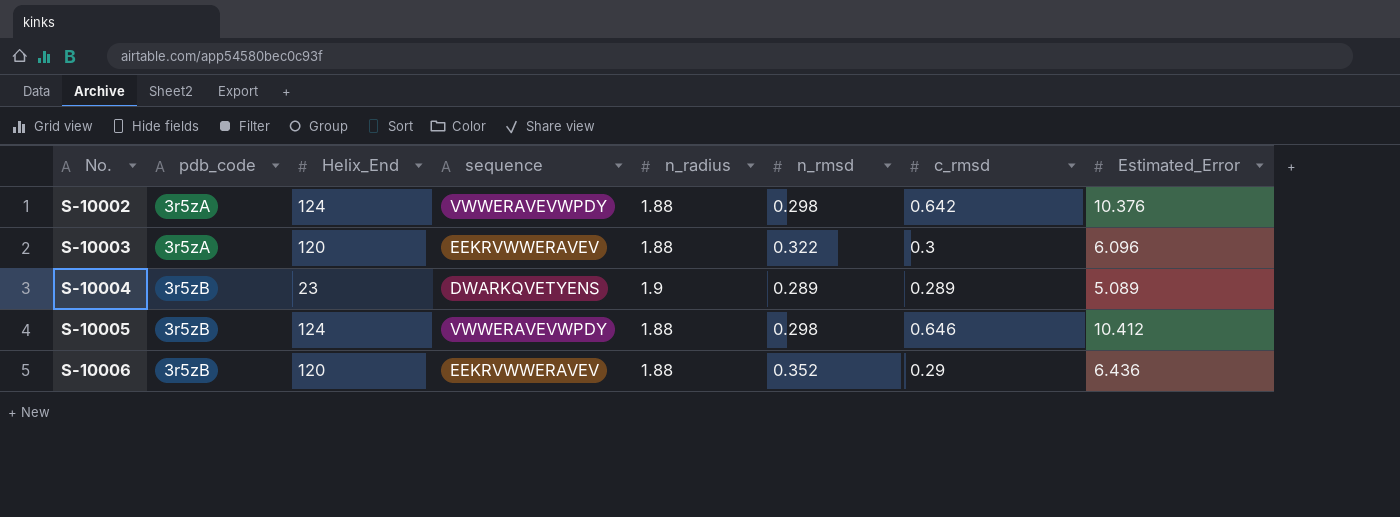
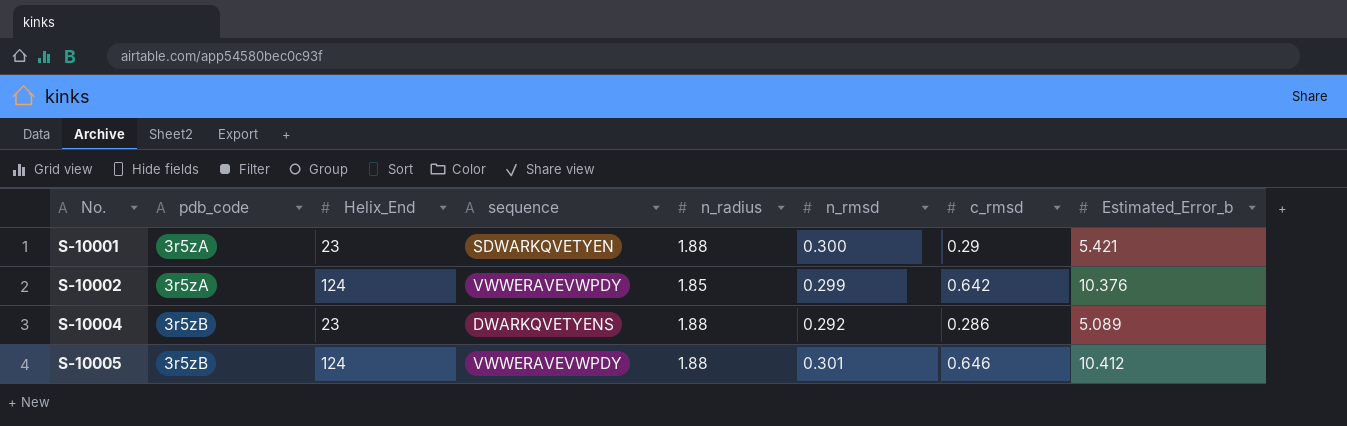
column name: Estimated_Error -> Estimated_Error_b
row S-10003: 3r5zA | 120 | EEKRVWWERAVEV | 1.88 | 0.322 | 0.3 | 6.096 -> none
row S-10006: 3r5zB | 120 | EEKRVWWERAVEV | 1.88 | 0.352 | 0.29 | 6.436 -> none
row S-10001: none -> 3r5zA | 23 | SDWARKQVETYEN | 1.88 | 0.300 | 0.29 | 5.421
S-10002 | n_radius: 1.88 -> 1.85
S-10002 | n_rmsd: 0.298 -> 0.299
S-10004 | n_radius: 1.9 -> 1.88
S-10004 | n_rmsd: 0.289 -> 0.292
S-10004 | c_rmsd: 0.289 -> 0.286
S-10005 | n_rmsd: 0.298 -> 0.301

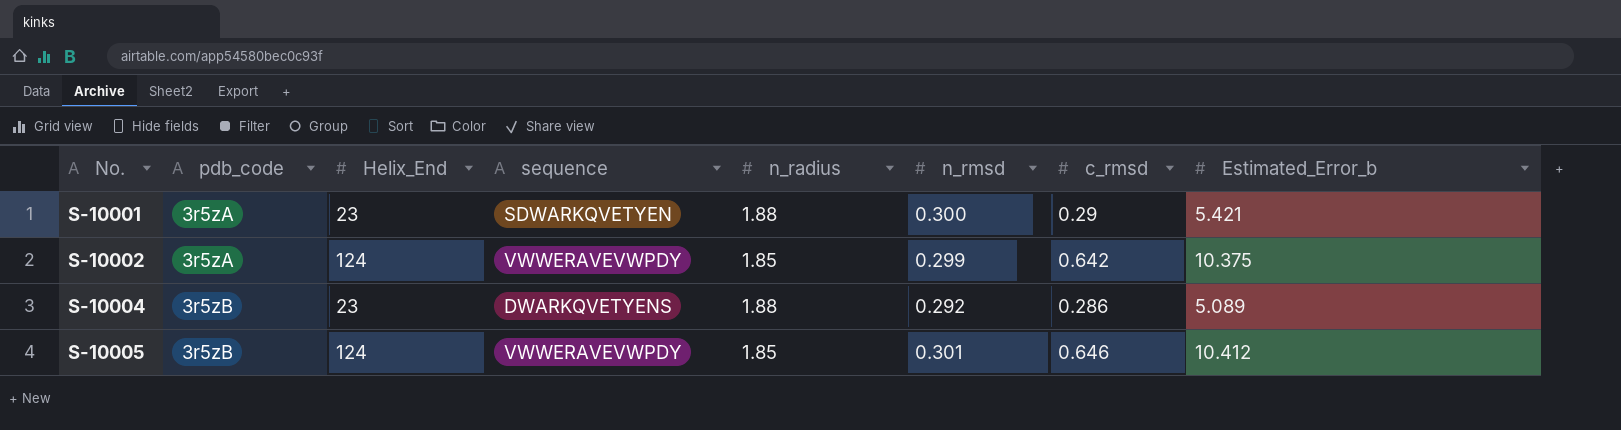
S-10002 | Estimated_Error_b: 10.376 -> 10.375
S-10005 | n_radius: 1.88 -> 1.85

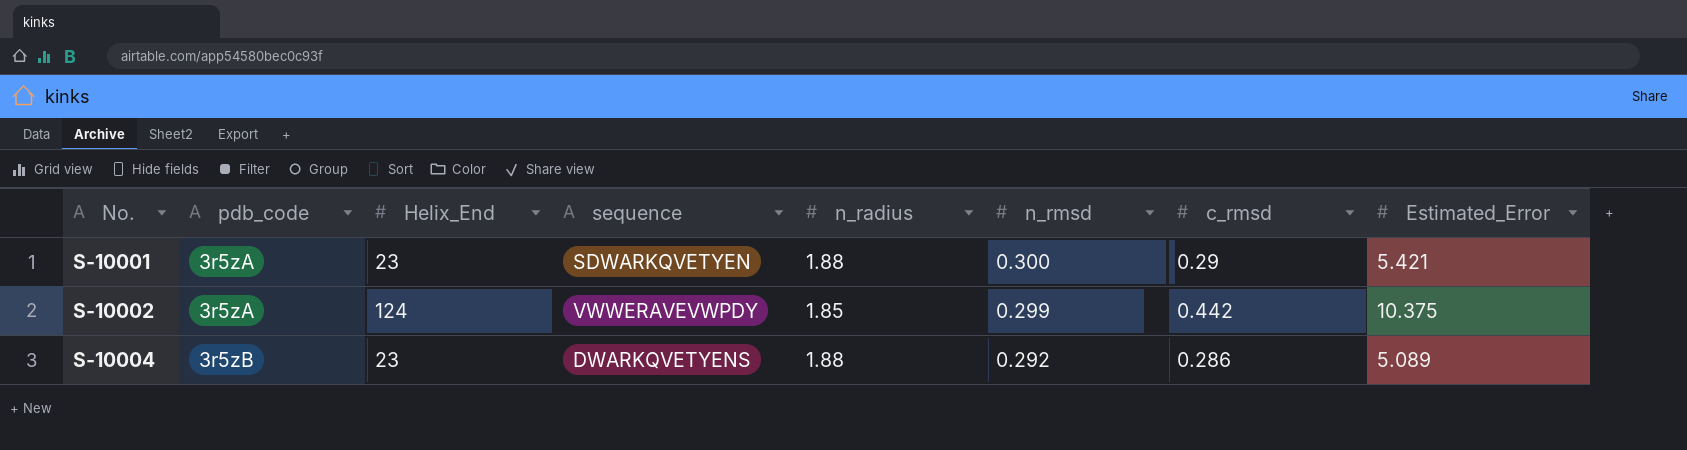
column name: Estimated_Error_b -> Estimated_Error
row S-10005: 3r5zB | 124 | VWWERAVEVWPDY | 1.85 | 0.301 | 0.646 | 10.412 -> none
S-10002 | c_rmsd: 0.642 -> 0.442

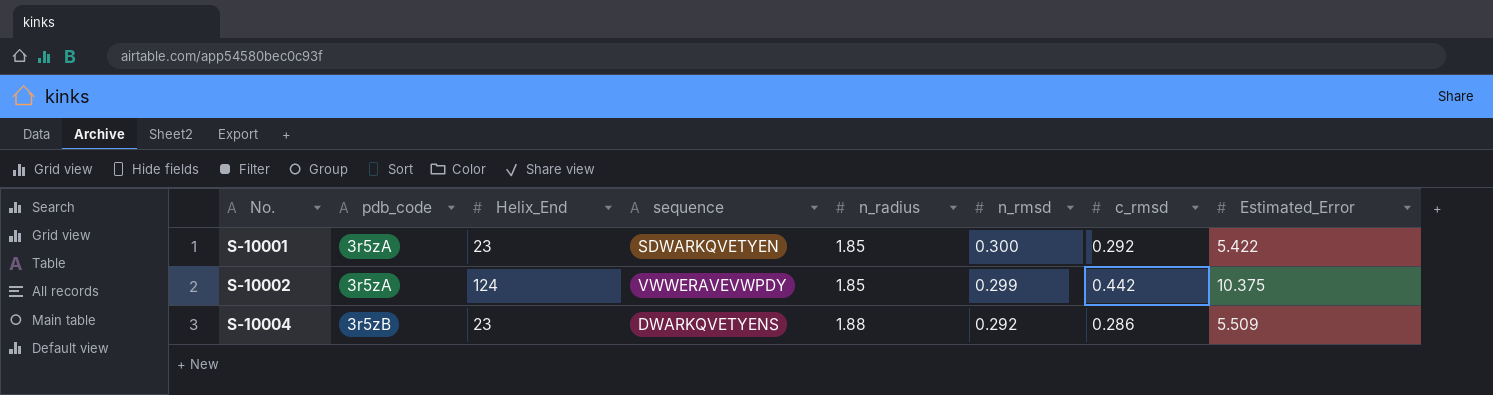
S-10001 | n_radius: 1.88 -> 1.85
S-10001 | c_rmsd: 0.29 -> 0.292
S-10001 | Estimated_Error: 5.421 -> 5.422
S-10004 | Estimated_Error: 5.089 -> 5.509

